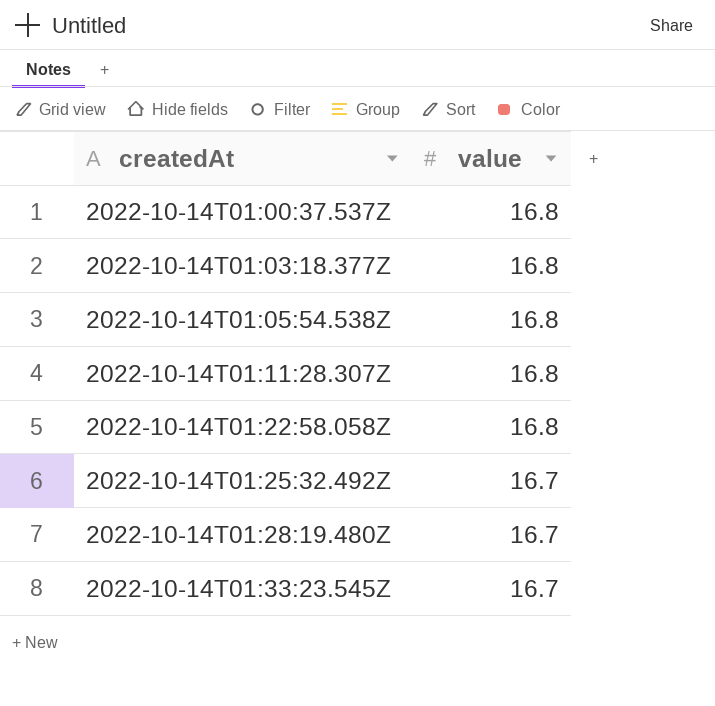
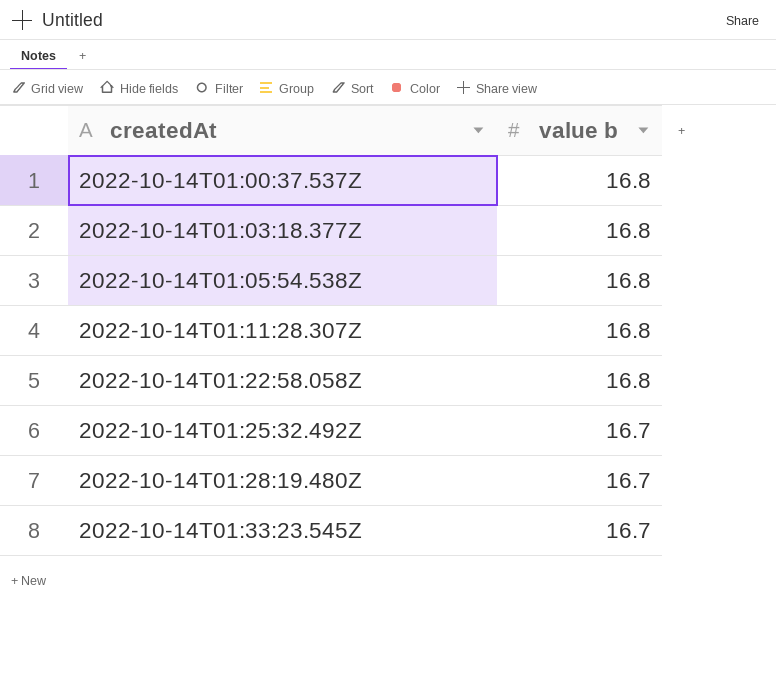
column name: value -> value b

